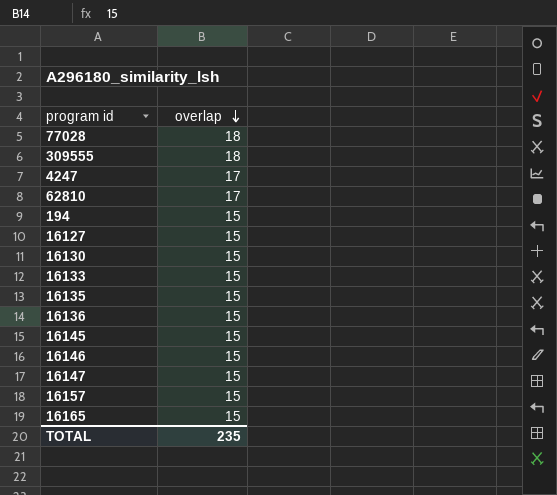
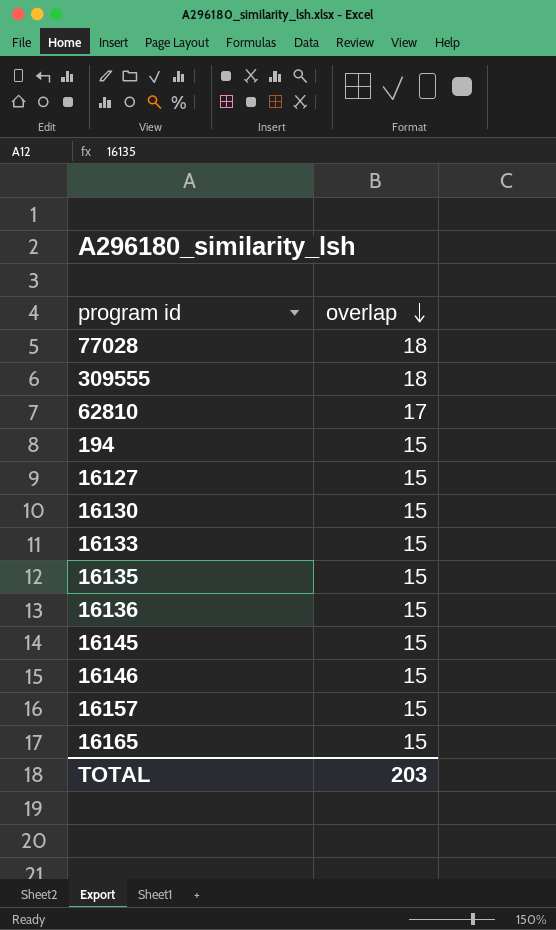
row 4247: 17 -> none
row 16147: 15 -> none
TOTAL | overlap: 235 -> 203

